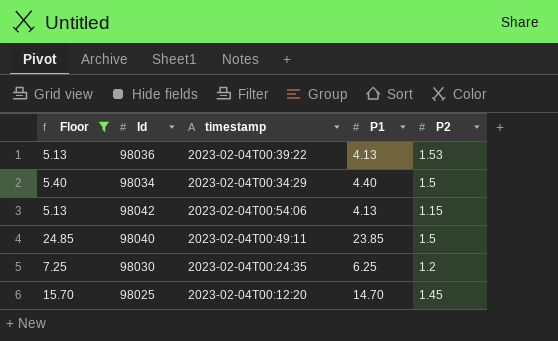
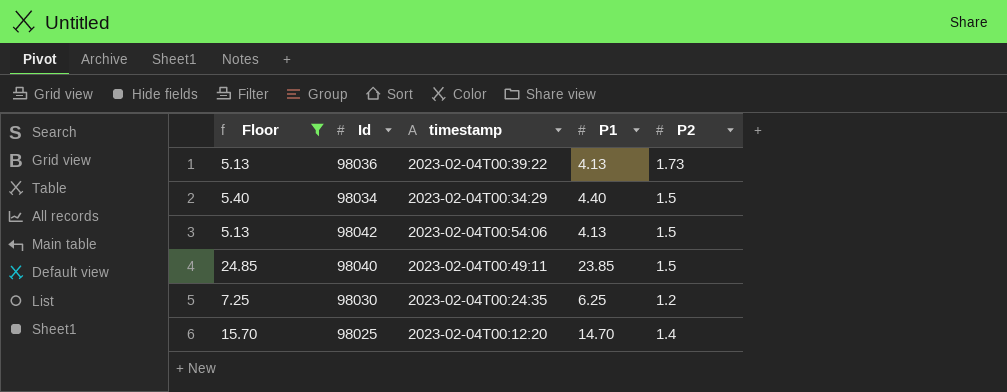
98036 | P2: 1.53 -> 1.73
98042 | P2: 1.15 -> 1.5
98025 | P2: 1.45 -> 1.4

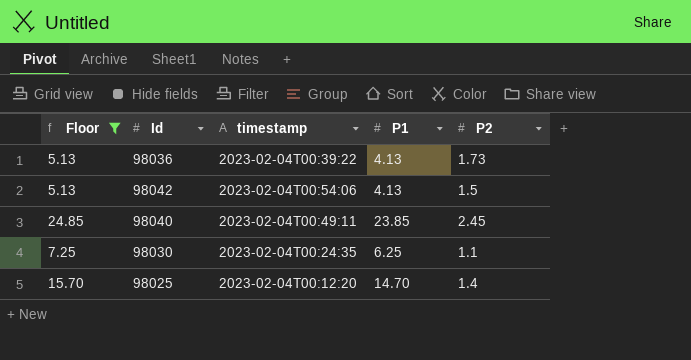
row 98034: 5.40 | 2023-02-04T00:34:29 | 4.40 | 1.5 -> none
98040 | P2: 1.5 -> 2.45
98030 | P2: 1.2 -> 1.1

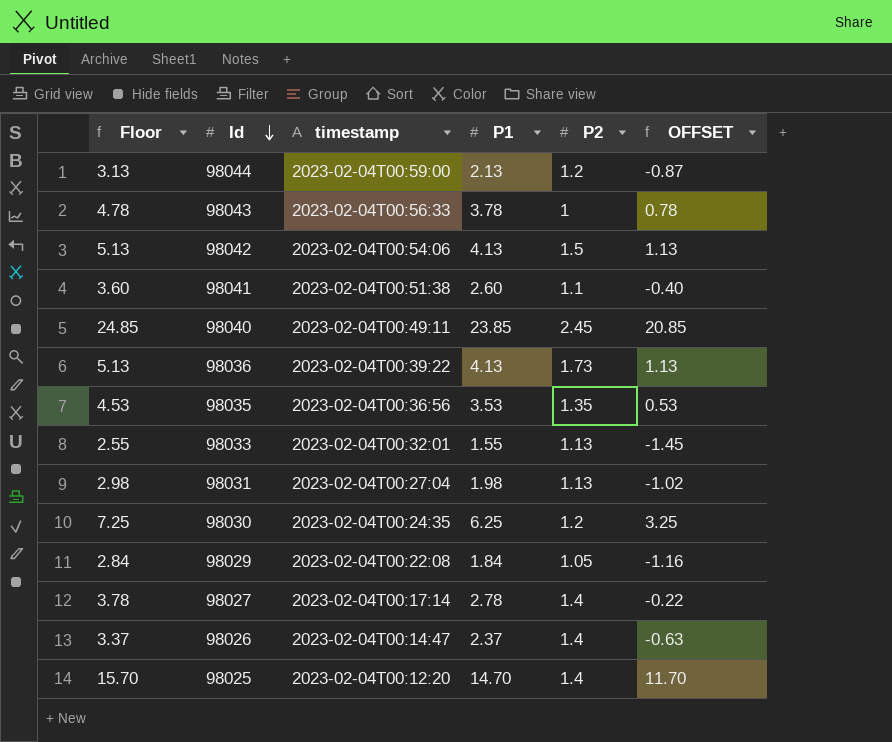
filter: Floor >= 5.13 -> none
row order: none -> Id descending
column OFFSET | formula: none -> [P1] - 3
98030 | P2: 1.1 -> 1.2

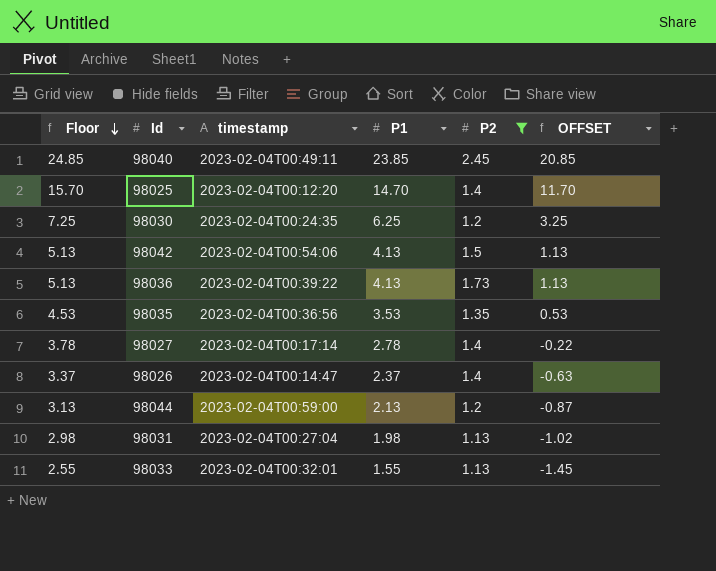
filter: none -> P2 >= 1.13
row order: Id descending -> Floor descending

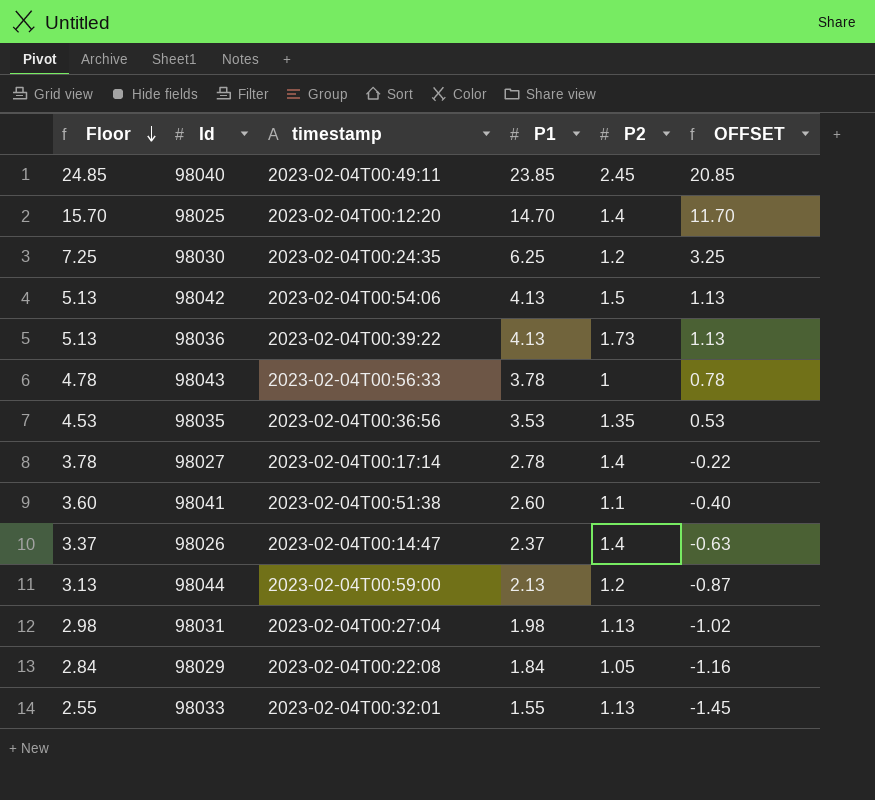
filter: P2 >= 1.13 -> none

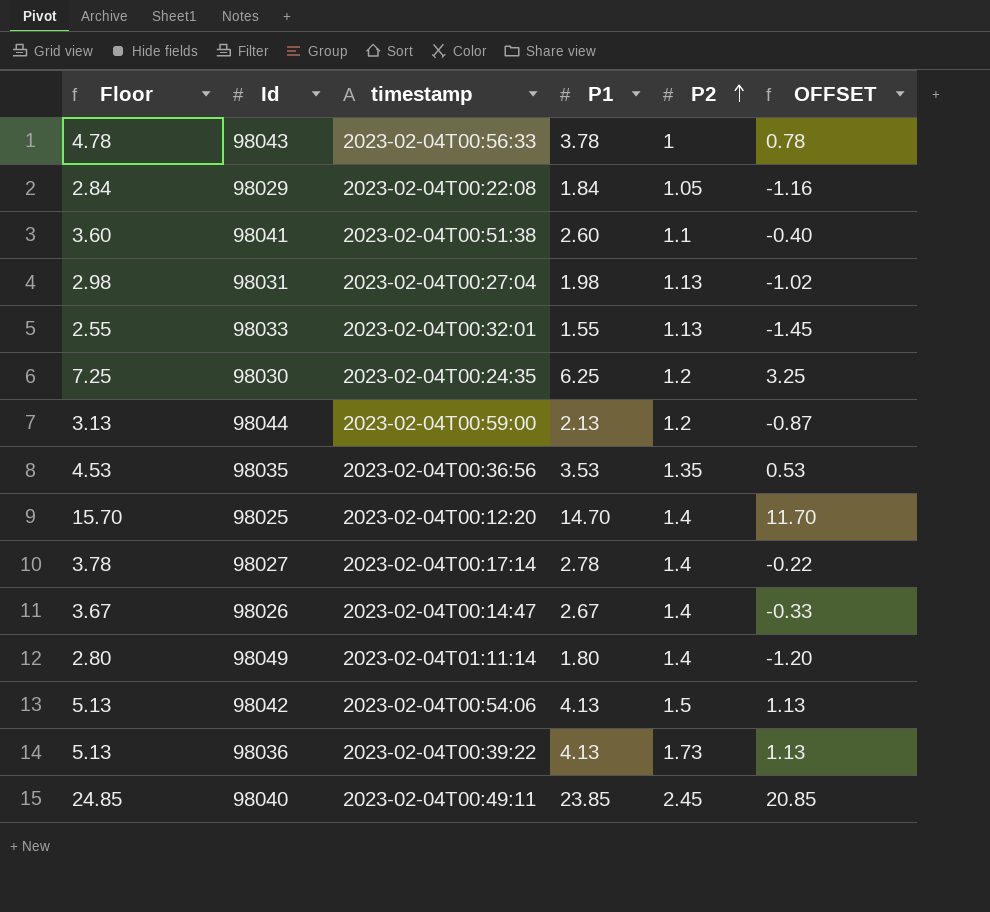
row order: Floor descending -> P2 ascending
98026 | Floor: 3.37 -> 3.67
98026 | P1: 2.37 -> 2.67
98026 | OFFSET: -0.63 -> -0.33
row 98049: none -> 2.80 | 2023-02-04T01:11:14 | 1.80 | 1.4 | -1.20

